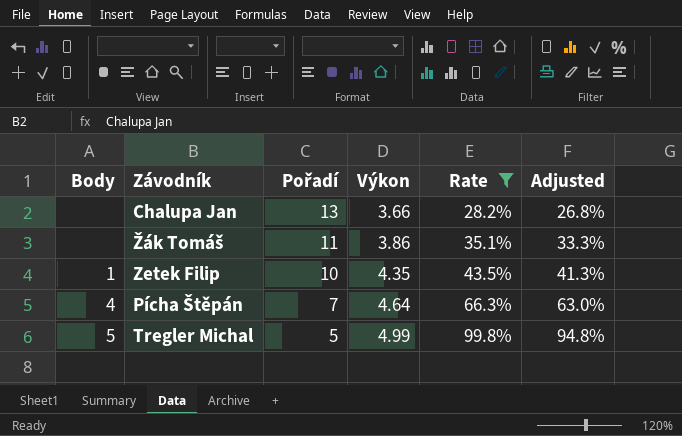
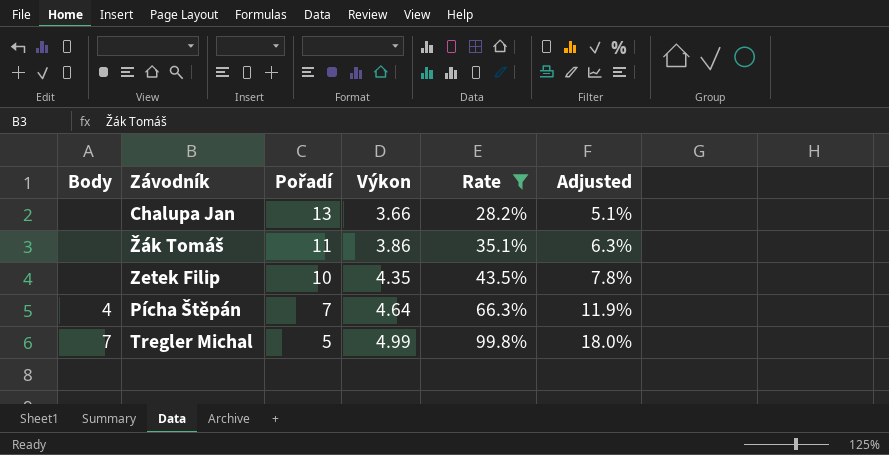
column Adjusted | formula: [Rate] * 0.95 -> [Rate] * 0.18
Zetek Filip | Body: 1 -> none
Tregler Michal | Body: 5 -> 7

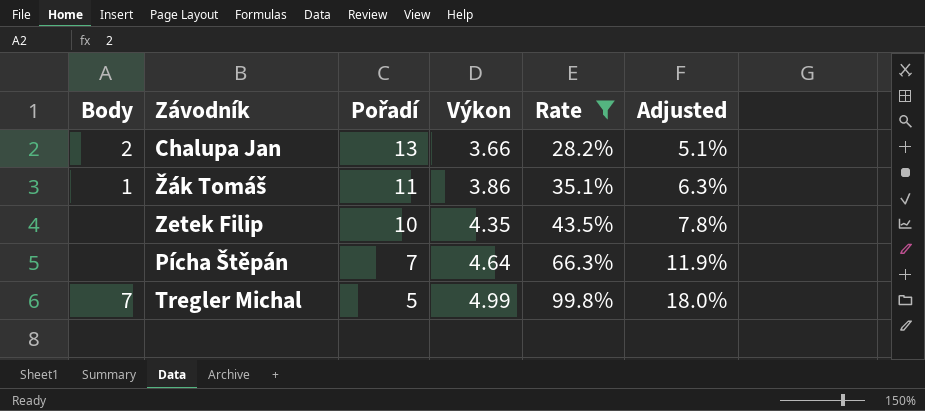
Chalupa Jan | Body: none -> 2
Žák Tomáš | Body: none -> 1
Pícha Štěpán | Body: 4 -> none

